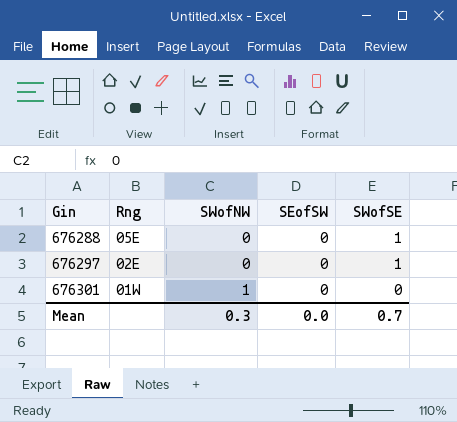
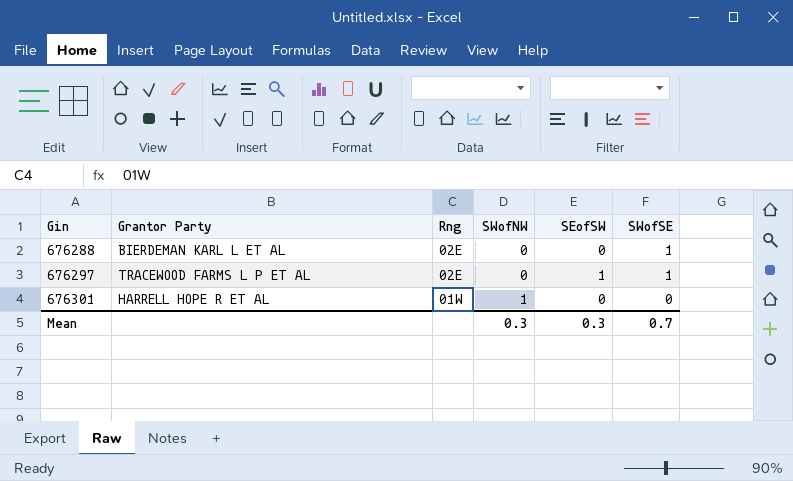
column Grantor Party | position: none -> 2
676288 | Rng: 05E -> 02E
676297 | SEofSW: 0 -> 1
Mean | SEofSW: 0.0 -> 0.3

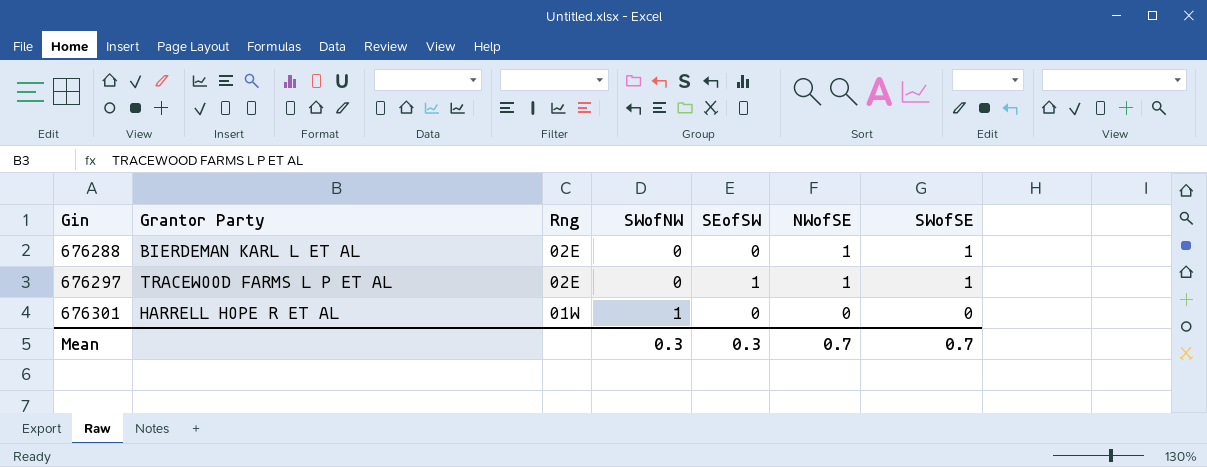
column NWofSE | position: none -> 6

